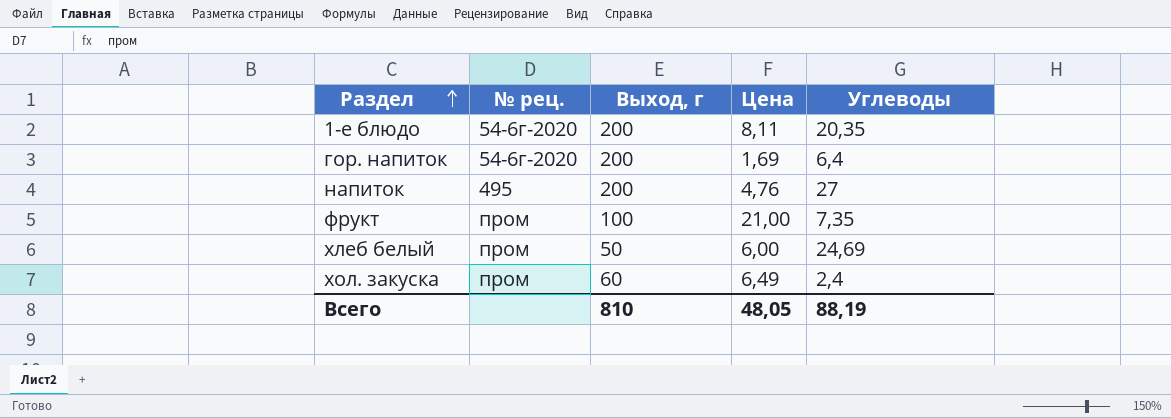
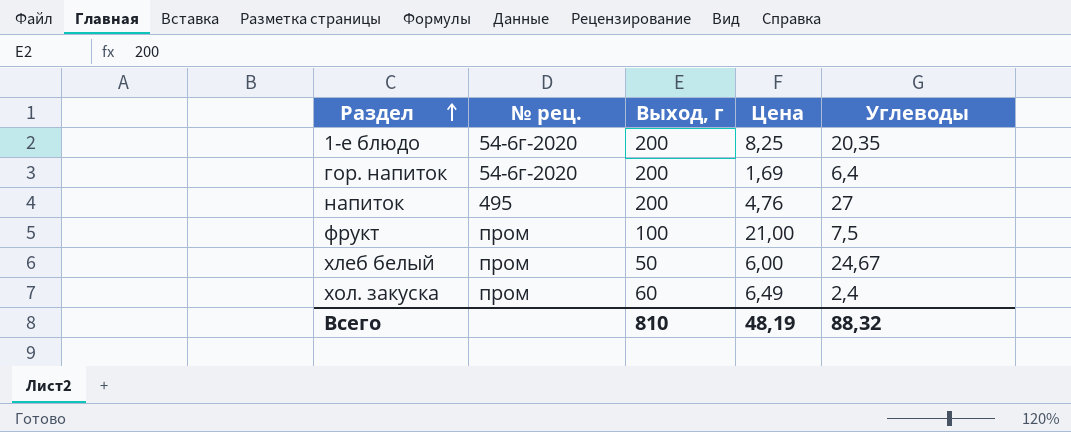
1-е блюдо | Цена: 8,11 -> 8,25
фрукт | Углеводы: 7,35 -> 7,5
хлеб белый | Углеводы: 24,69 -> 24,67
Всего | Цена: 48,05 -> 48,19
Всего | Углеводы: 88,19 -> 88,32

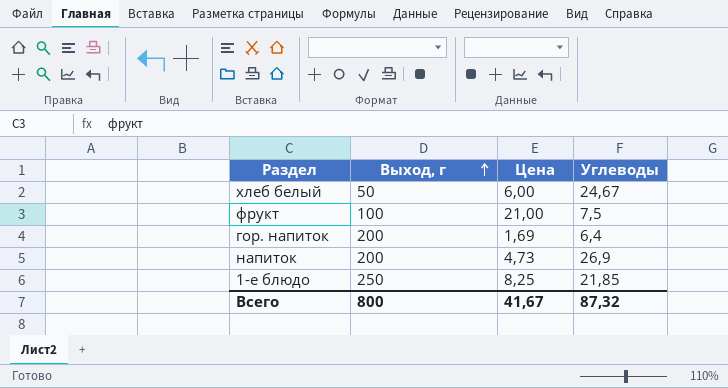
row order: Раздел ascending -> Выход, г ascending
column № рец. | position: 2 -> none
row хол. закуска: пром | 60 | 6,49 | 2,4 -> none
напиток | Цена: 4,76 -> 4,73
напиток | Углеводы: 27 -> 26,9
1-е блюдо | Выход, г: 200 -> 250
1-е блюдо | Углеводы: 20,35 -> 21,85
Всего | Выход, г: 810 -> 800
Всего | Цена: 48,19 -> 41,67
Всего | Углеводы: 88,32 -> 87,32

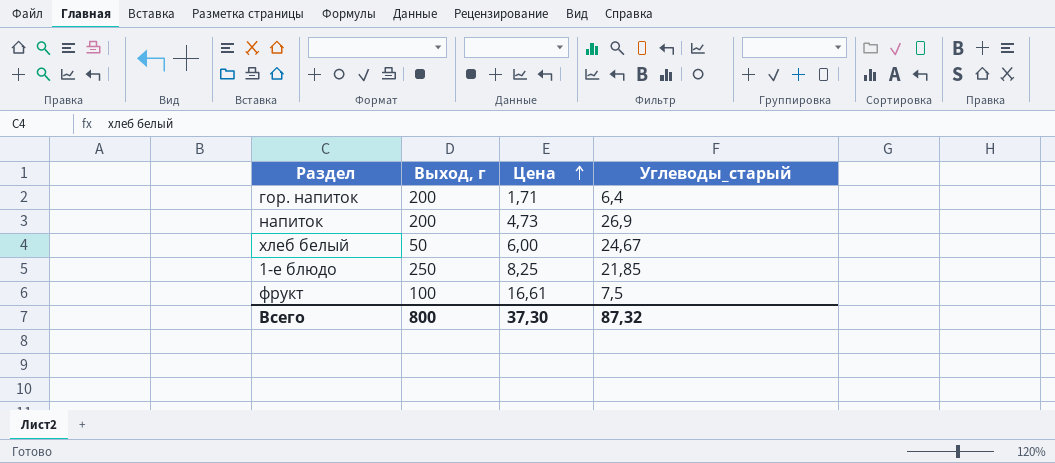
row order: Выход, г ascending -> Цена ascending
column name: Углеводы -> Углеводы_старый
гор. напиток | Цена: 1,69 -> 1,71
фрукт | Цена: 21,00 -> 16,61
Всего | Цена: 41,67 -> 37,30

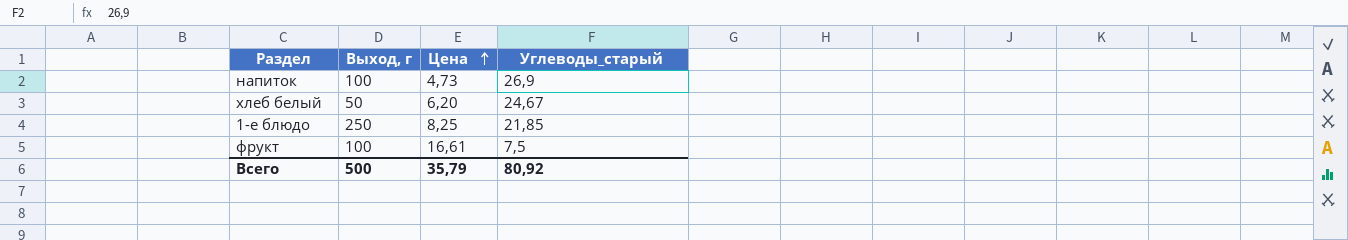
row гор. напиток: 200 | 1,71 | 6,4 -> none
напиток | Выход, г: 200 -> 100
хлеб белый | Цена: 6,00 -> 6,20
Всего | Выход, г: 800 -> 500
Всего | Цена: 37,30 -> 35,79
Всего | Углеводы_старый: 87,32 -> 80,92

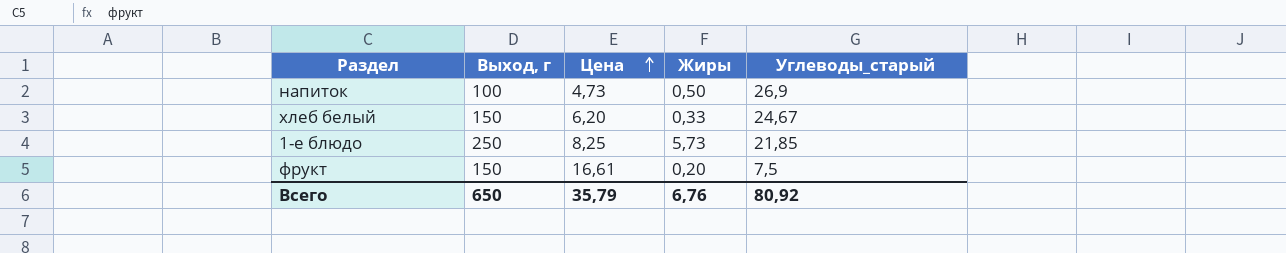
column Жиры | position: none -> 4
хлеб белый | Выход, г: 50 -> 150
фрукт | Выход, г: 100 -> 150
Всего | Выход, г: 500 -> 650

